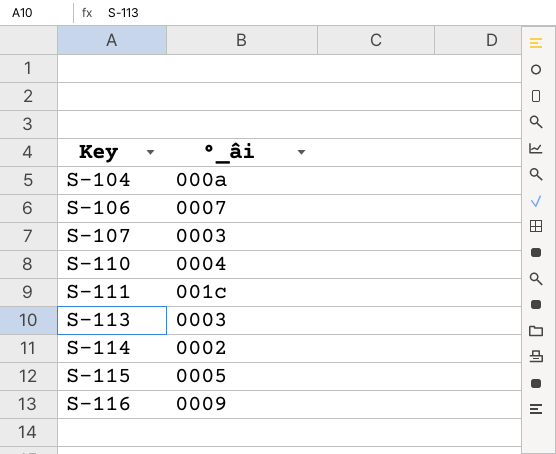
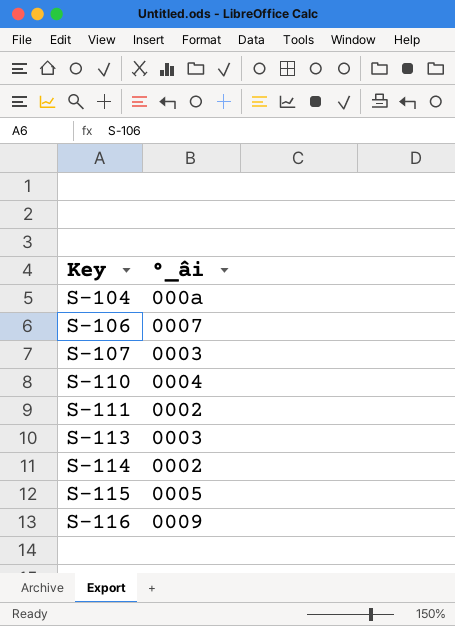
S-111 | °_âi: 001c -> 0002

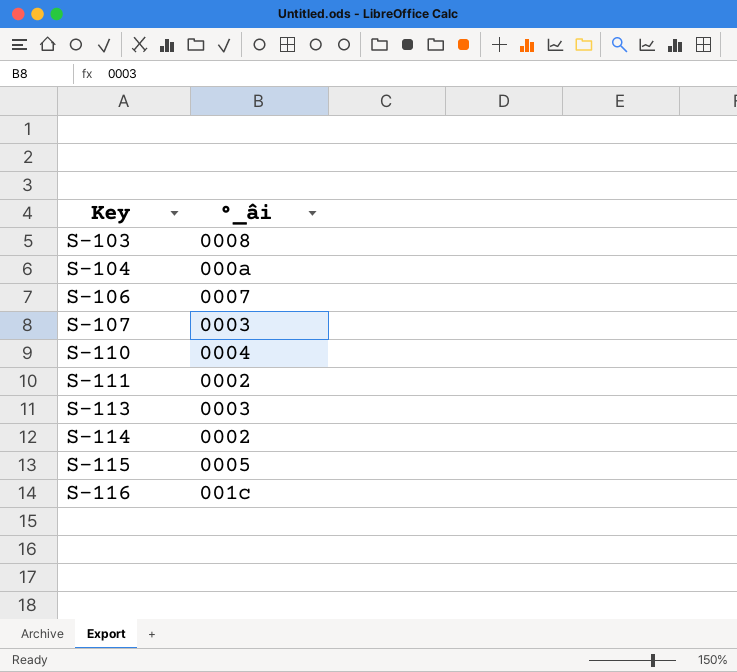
row S-103: none -> 0008
S-116 | °_âi: 0009 -> 001c

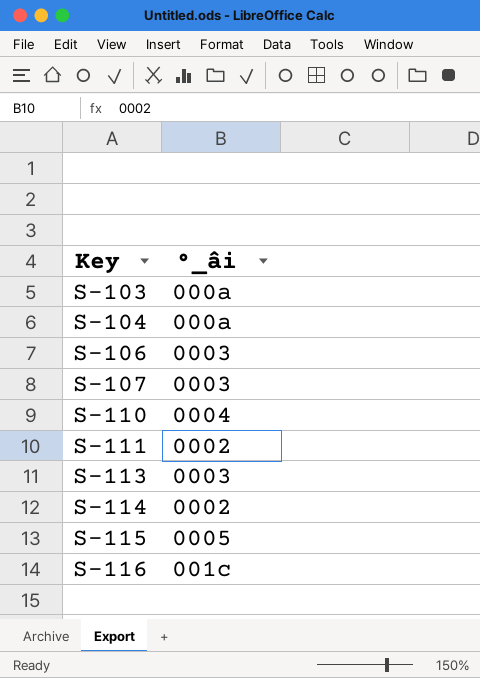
S-103 | °_âi: 0008 -> 000a
S-106 | °_âi: 0007 -> 0003

